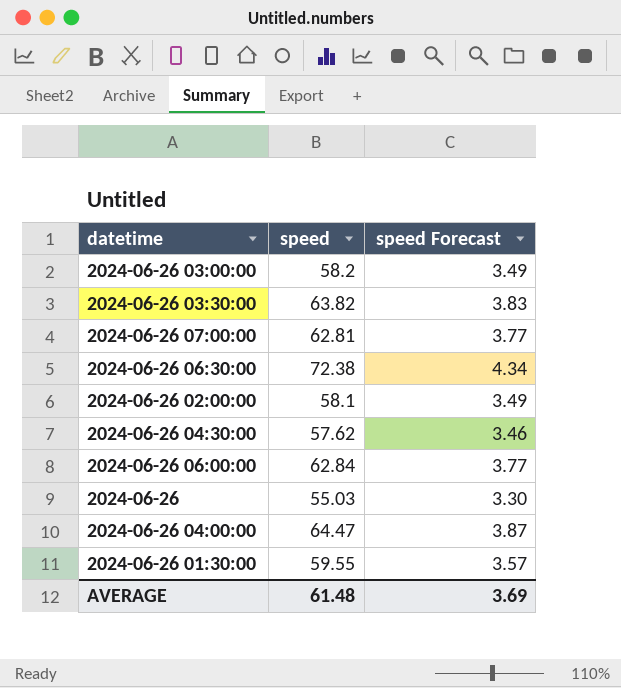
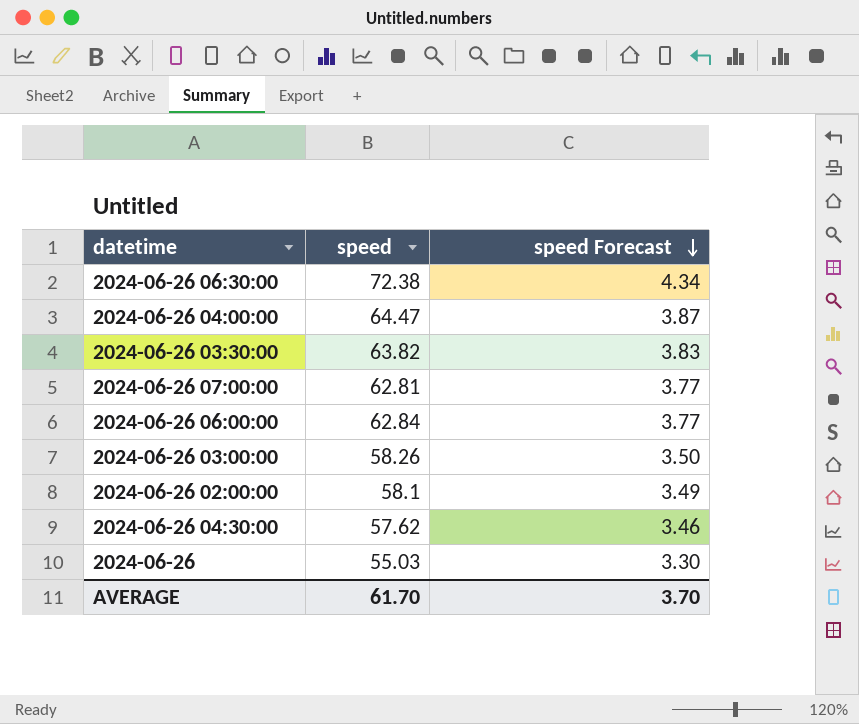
row order: none -> speed Forecast descending
row 2024-06-26 01:30:00: 59.55 | 3.57 -> none
2024-06-26 03:00:00 | speed: 58.2 -> 58.26
2024-06-26 03:00:00 | speed Forecast: 3.49 -> 3.50
AVERAGE | speed: 61.48 -> 61.70
AVERAGE | speed Forecast: 3.69 -> 3.70

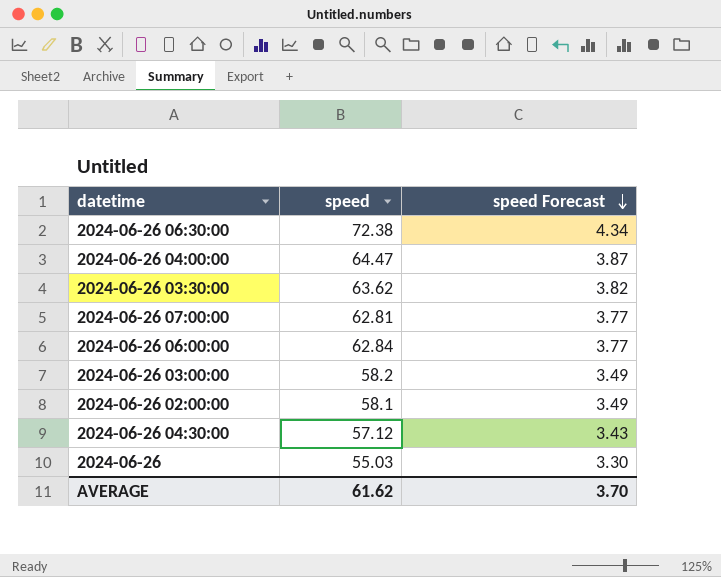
2024-06-26 03:30:00 | speed: 63.82 -> 63.62
2024-06-26 03:30:00 | speed Forecast: 3.83 -> 3.82
2024-06-26 03:00:00 | speed: 58.26 -> 58.2
2024-06-26 03:00:00 | speed Forecast: 3.50 -> 3.49
2024-06-26 04:30:00 | speed: 57.62 -> 57.12
2024-06-26 04:30:00 | speed Forecast: 3.46 -> 3.43
AVERAGE | speed: 61.70 -> 61.62

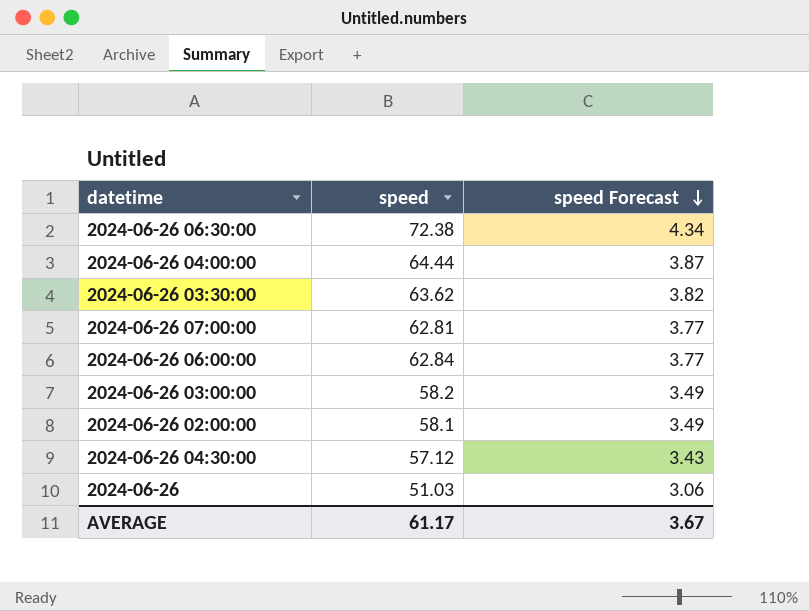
2024-06-26 04:00:00 | speed: 64.47 -> 64.44
2024-06-26 | speed: 55.03 -> 51.03
2024-06-26 | speed Forecast: 3.30 -> 3.06
AVERAGE | speed: 61.62 -> 61.17
AVERAGE | speed Forecast: 3.70 -> 3.67

